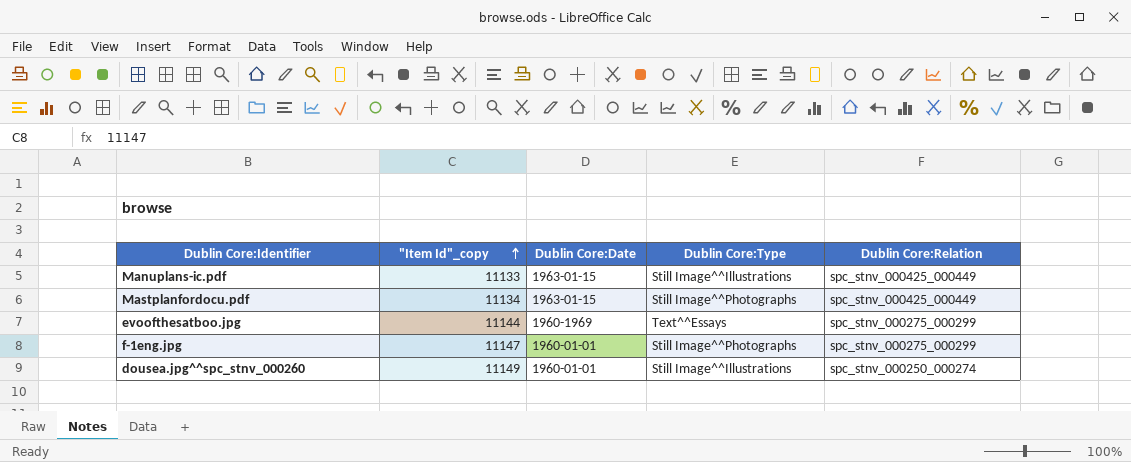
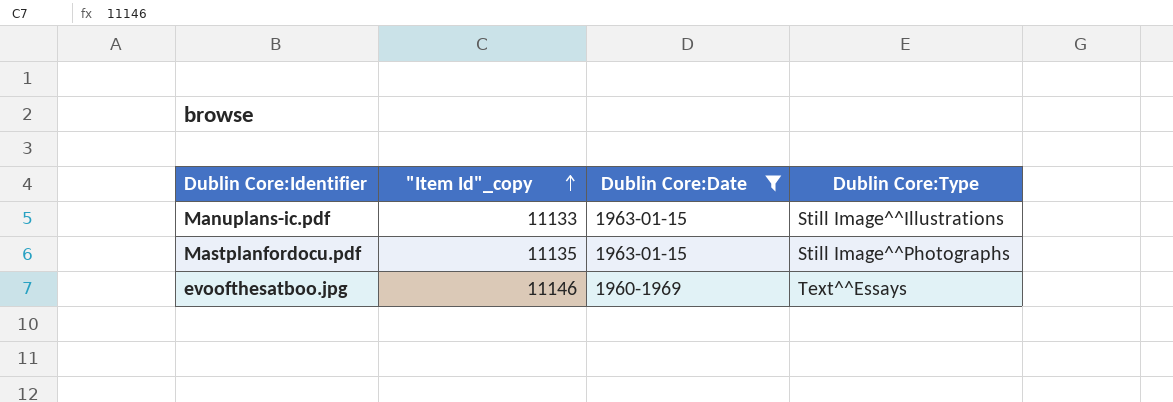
filter: none -> Dublin Core:Date != 1960-01-01
column Dublin Core:Relation | position: 5 -> none
Mastplanfordocu.pdf | "Item Id"_copy: 11134 -> 11135
evoofthesatboo.jpg | "Item Id"_copy: 11144 -> 11146

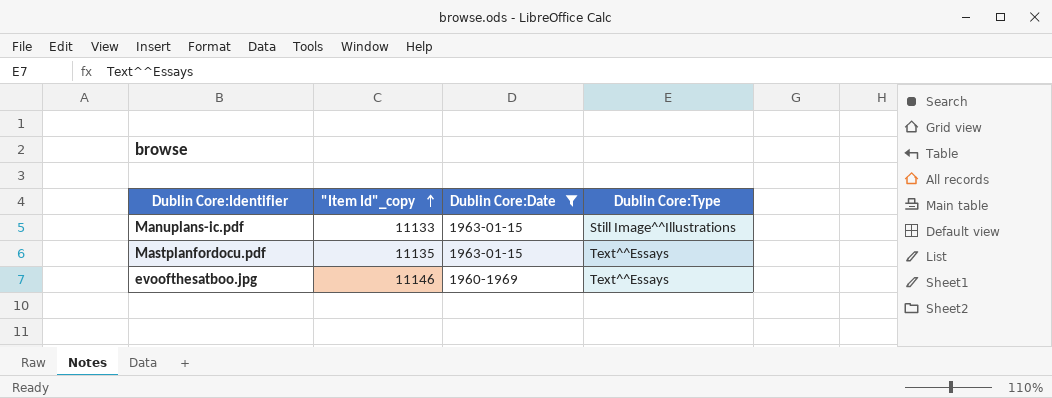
Mastplanfordocu.pdf | Dublin Core:Type: Still Image^^Photographs -> Text^^Essays

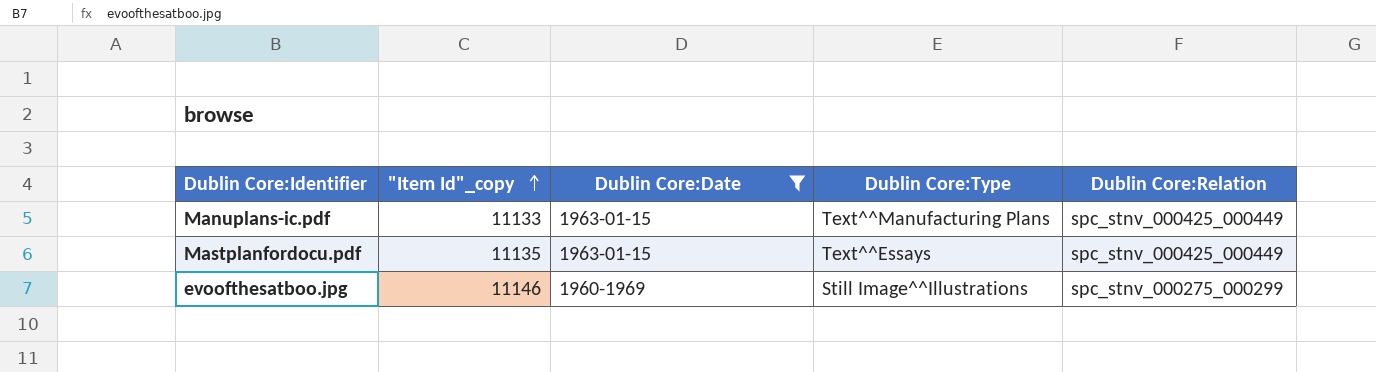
column Dublin Core:Relation | position: none -> 5
Manuplans-ic.pdf | Dublin Core:Type: Still Image^^Illustrations -> Text^^Manufacturing Plans
evoofthesatboo.jpg | Dublin Core:Type: Text^^Essays -> Still Image^^Illustrations

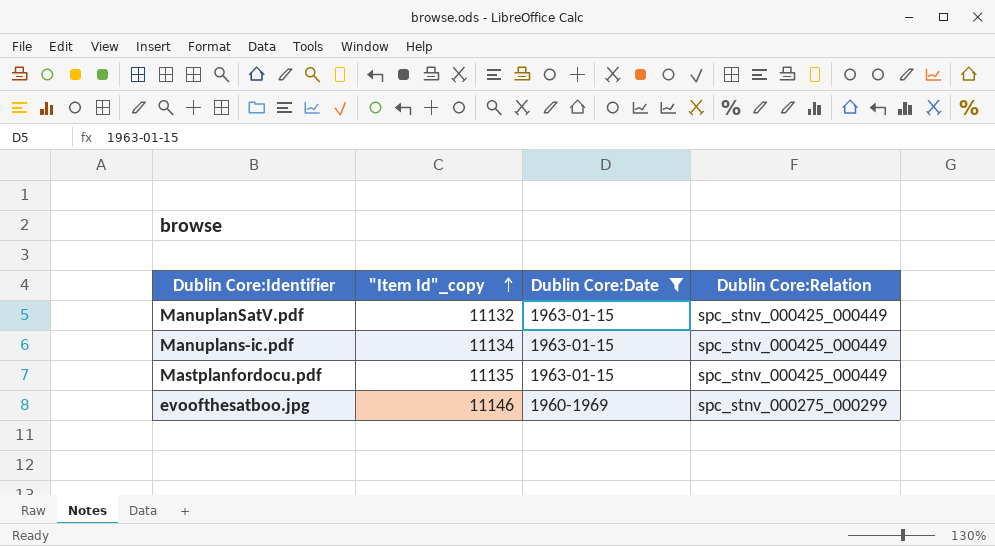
column Dublin Core:Type | position: 4 -> none
row ManuplanSatV.pdf: none -> 11132 | 1963-01-15 | spc_stnv_000425_000449
Manuplans-ic.pdf | "Item Id"_copy: 11133 -> 11134

